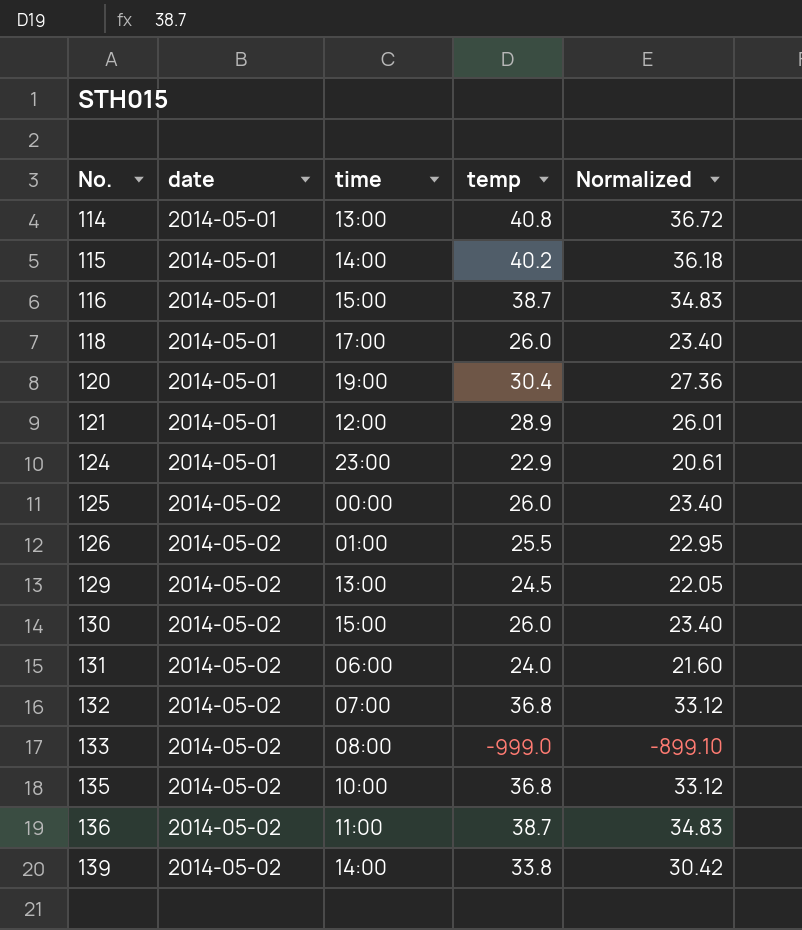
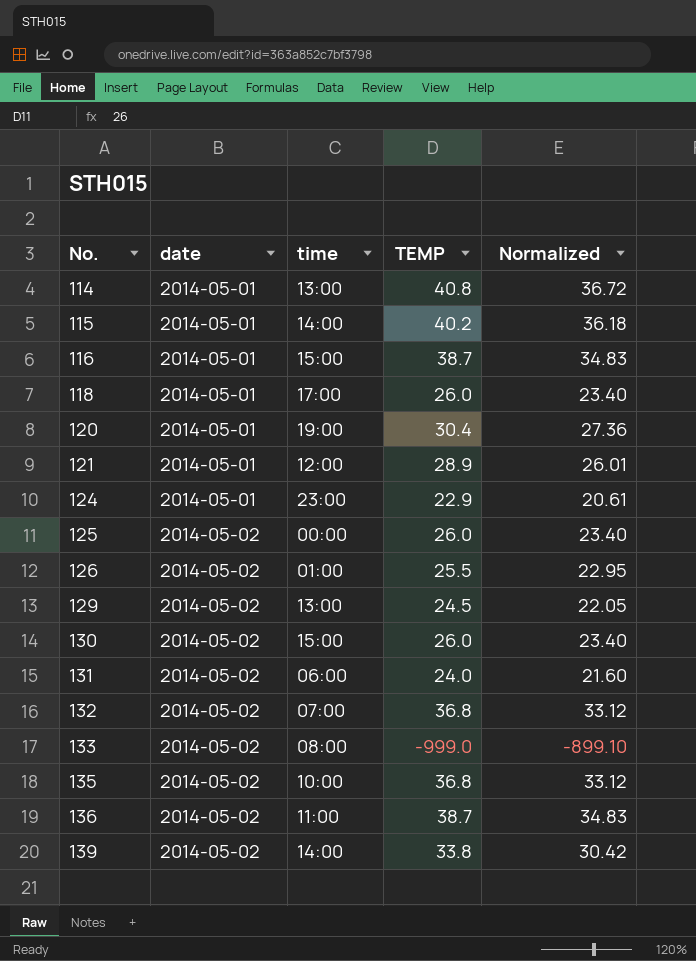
column name: temp -> TEMP

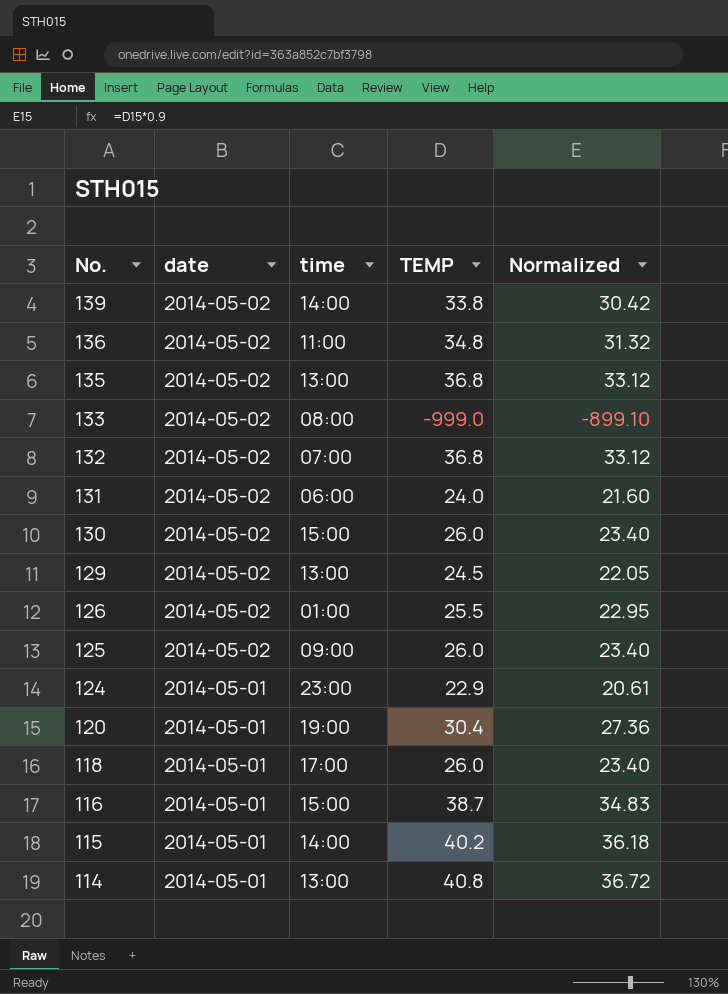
row order: No. ascending -> No. descending
row 121: 2014-05-01 | 12:00 | 28.9 | 26.01 -> none
136 | TEMP: 38.7 -> 34.8
136 | Normalized: 34.83 -> 31.32
135 | time: 10:00 -> 13:00
125 | time: 00:00 -> 09:00

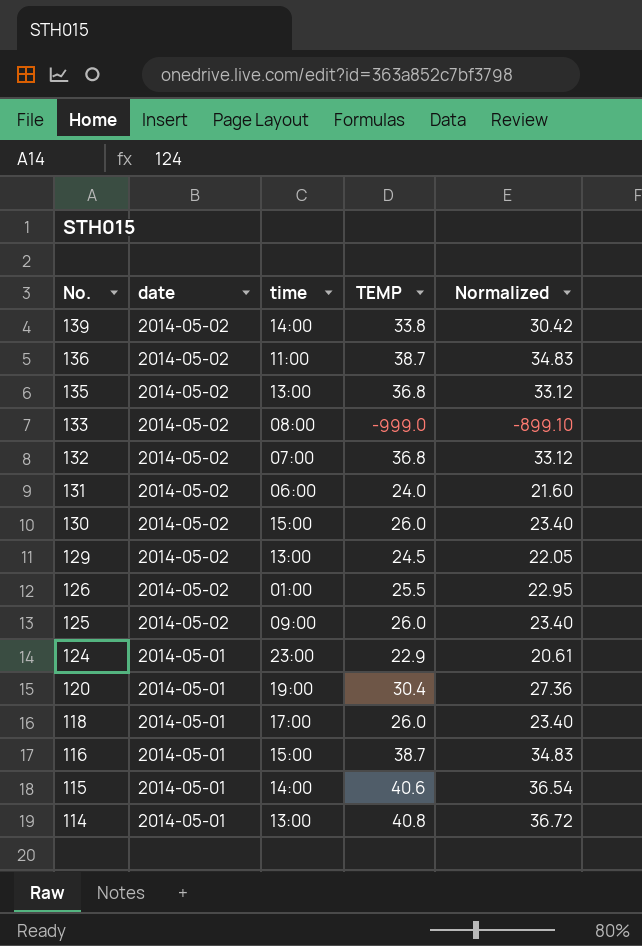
136 | TEMP: 34.8 -> 38.7
136 | Normalized: 31.32 -> 34.83
115 | TEMP: 40.2 -> 40.6
115 | Normalized: 36.18 -> 36.54

